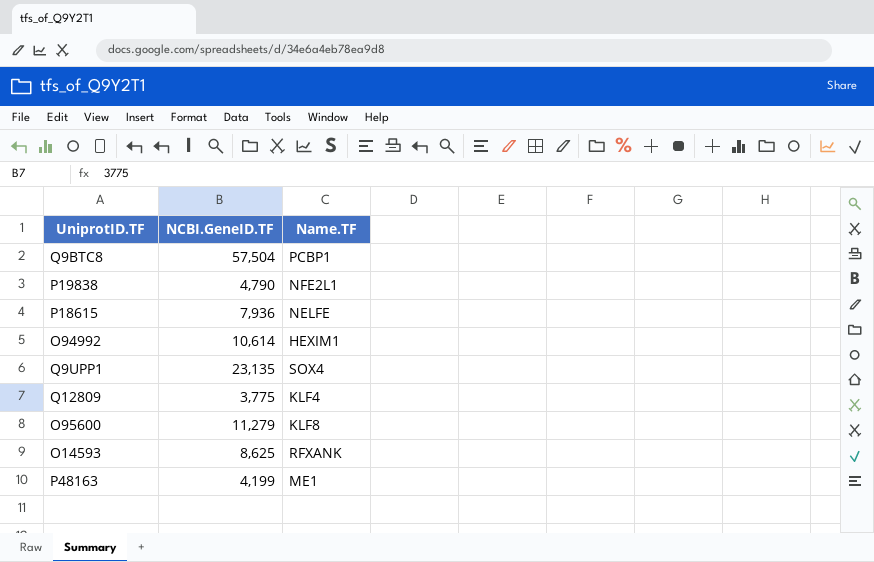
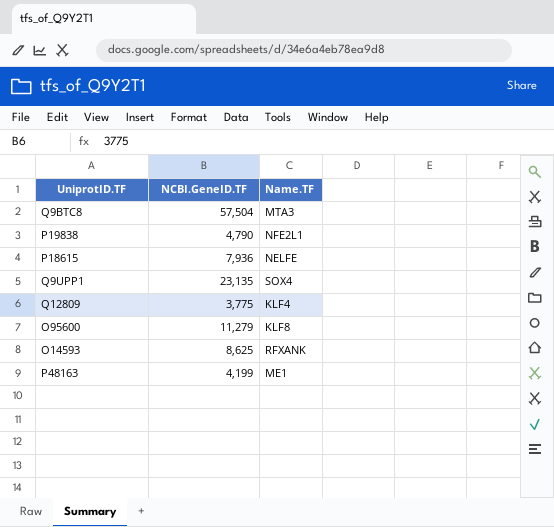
row O94992: 10,614 | HEXIM1 -> none
Q9BTC8 | Name.TF: PCBP1 -> MTA3

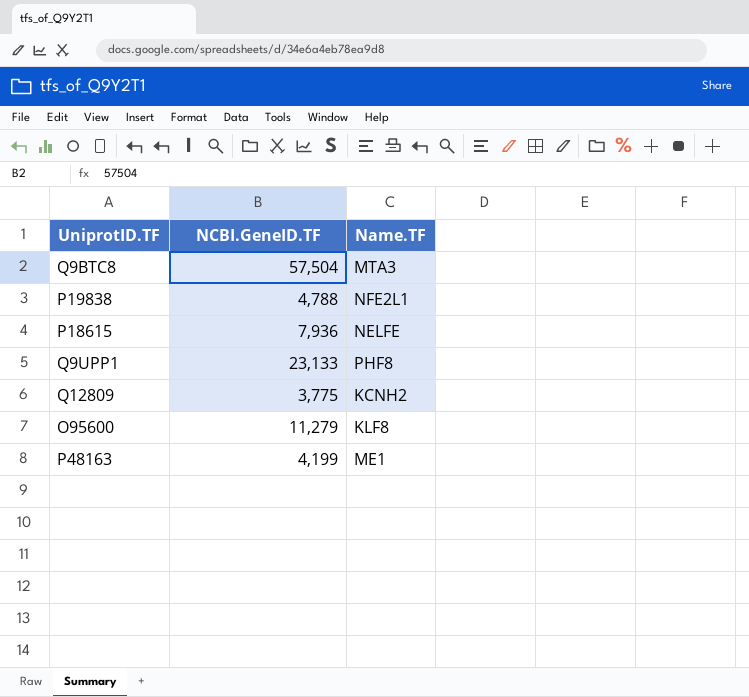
row O14593: 8,625 | RFXANK -> none
P19838 | NCBI.GeneID.TF: 4,790 -> 4,788
Q9UPP1 | NCBI.GeneID.TF: 23,135 -> 23,133
Q9UPP1 | Name.TF: SOX4 -> PHF8
Q12809 | Name.TF: KLF4 -> KCNH2

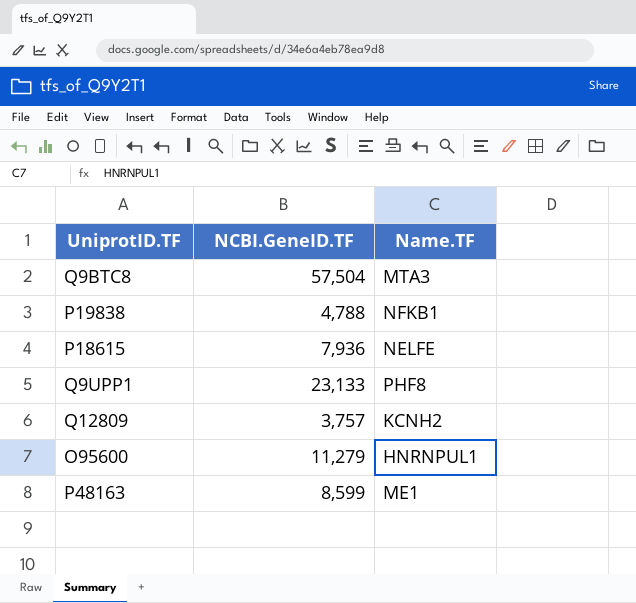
P19838 | Name.TF: NFE2L1 -> NFKB1
Q12809 | NCBI.GeneID.TF: 3,775 -> 3,757
O95600 | Name.TF: KLF8 -> HNRNPUL1
P48163 | NCBI.GeneID.TF: 4,199 -> 8,599

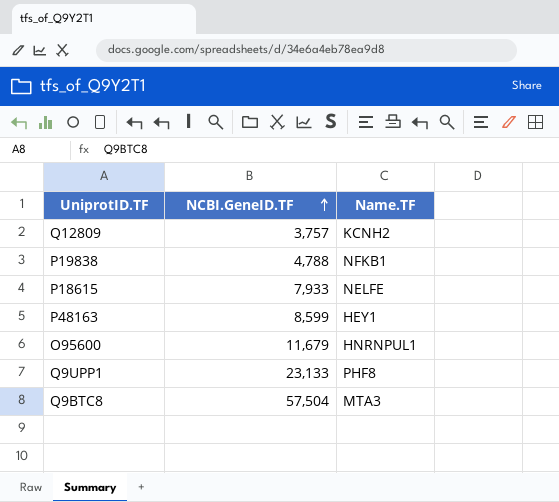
row order: none -> NCBI.GeneID.TF ascending
P18615 | NCBI.GeneID.TF: 7,936 -> 7,933
P48163 | Name.TF: ME1 -> HEY1
O95600 | NCBI.GeneID.TF: 11,279 -> 11,679

